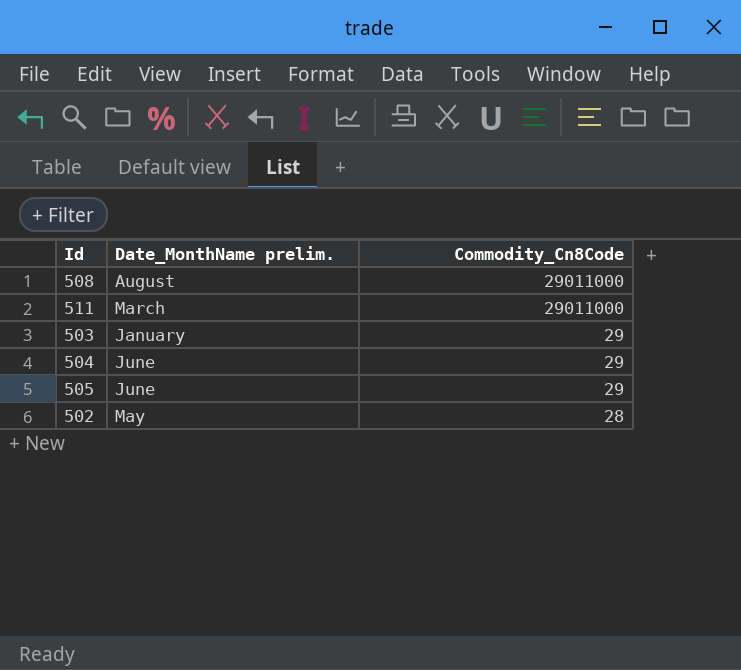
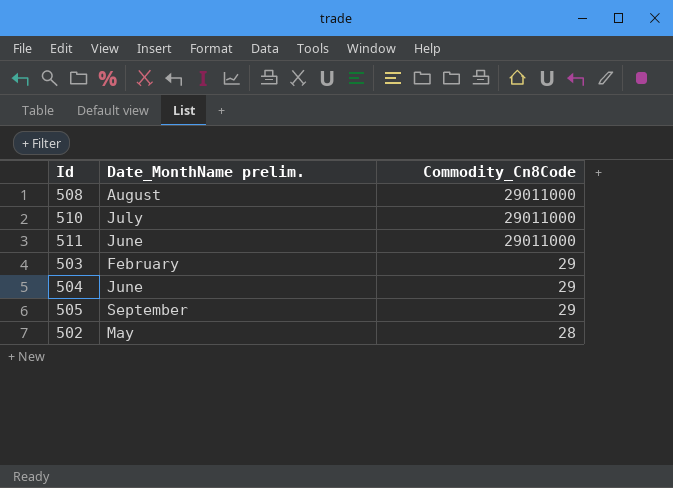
row 510: none -> July | 29011000
511 | Date_MonthName prelim.: March -> June
503 | Date_MonthName prelim.: January -> February
505 | Date_MonthName prelim.: June -> September

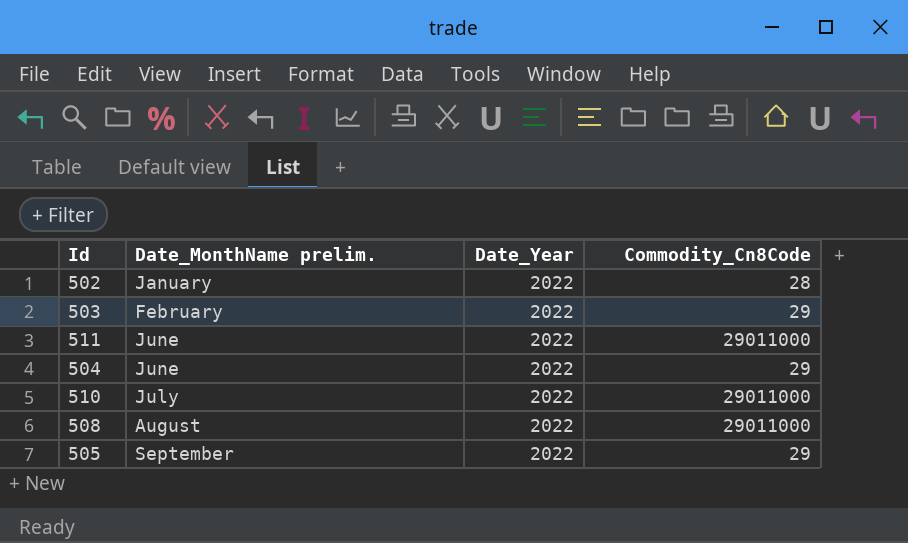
row order: Commodity_Cn8Code descending -> Date_MonthName prelim. ascending
column Date_Year | position: none -> 3
502 | Date_MonthName prelim.: May -> January

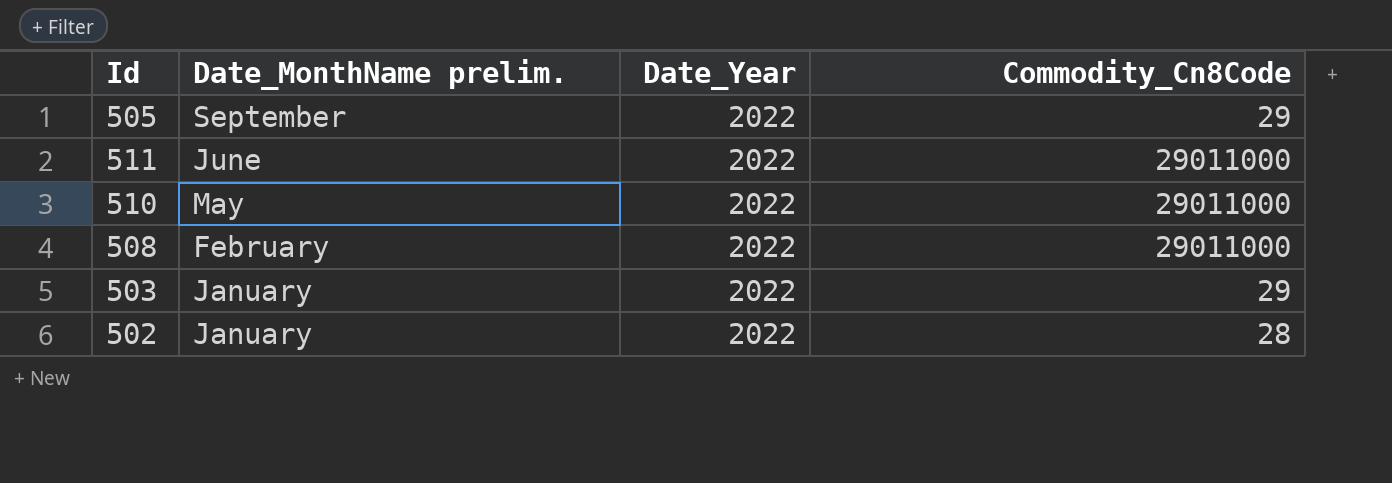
row order: Date_MonthName prelim. ascending -> Date_MonthName prelim. descending
row 504: June | 2022 | 29 -> none
510 | Date_MonthName prelim.: July -> May
508 | Date_MonthName prelim.: August -> February
503 | Date_MonthName prelim.: February -> January

